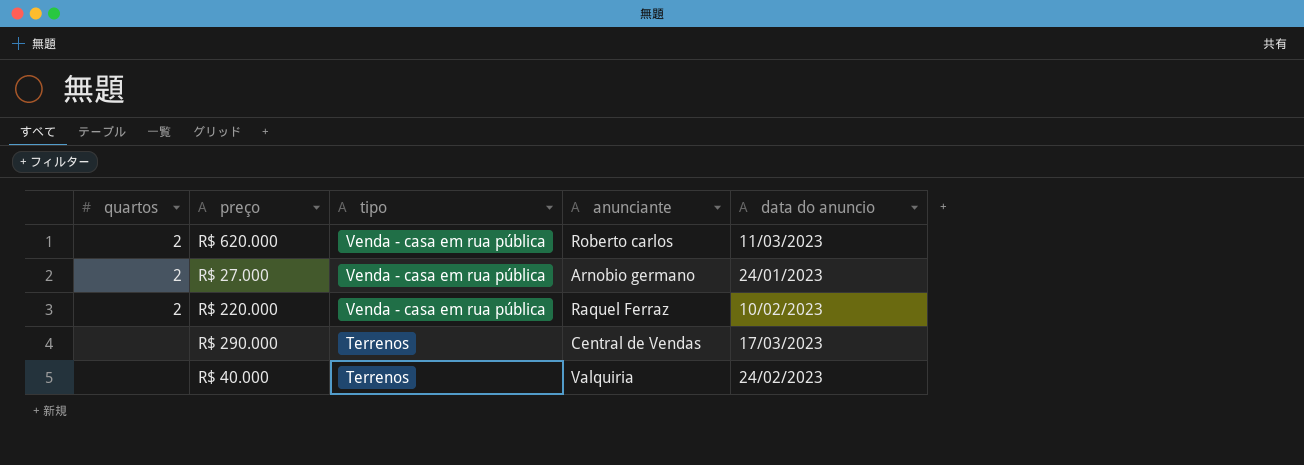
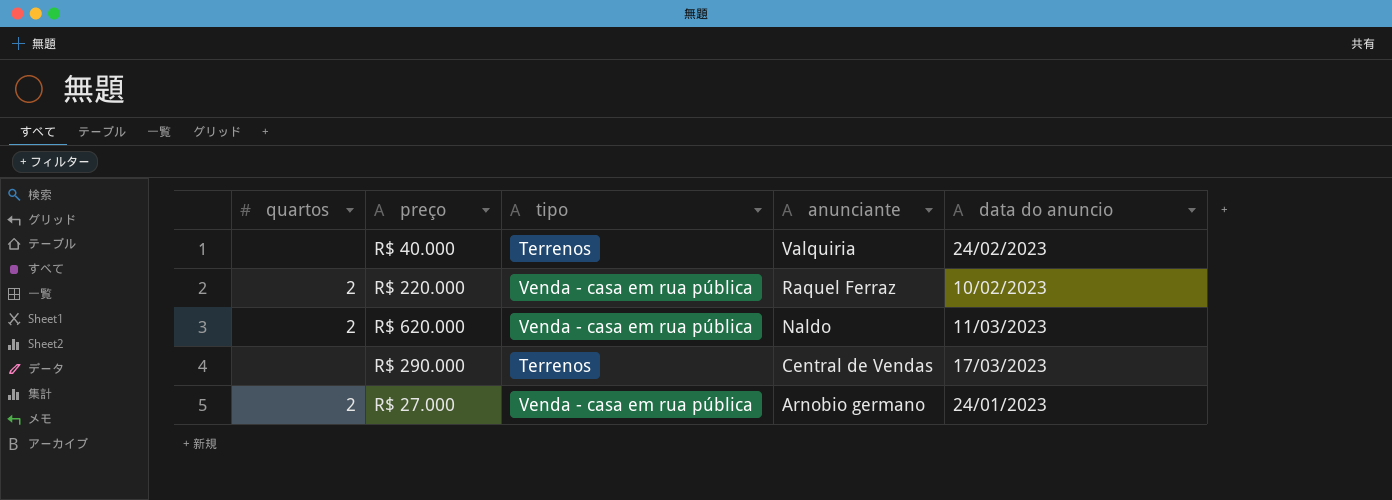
row order: tipo descending -> anunciante descending
R$ 620.000 | anunciante: Roberto carlos -> Naldo

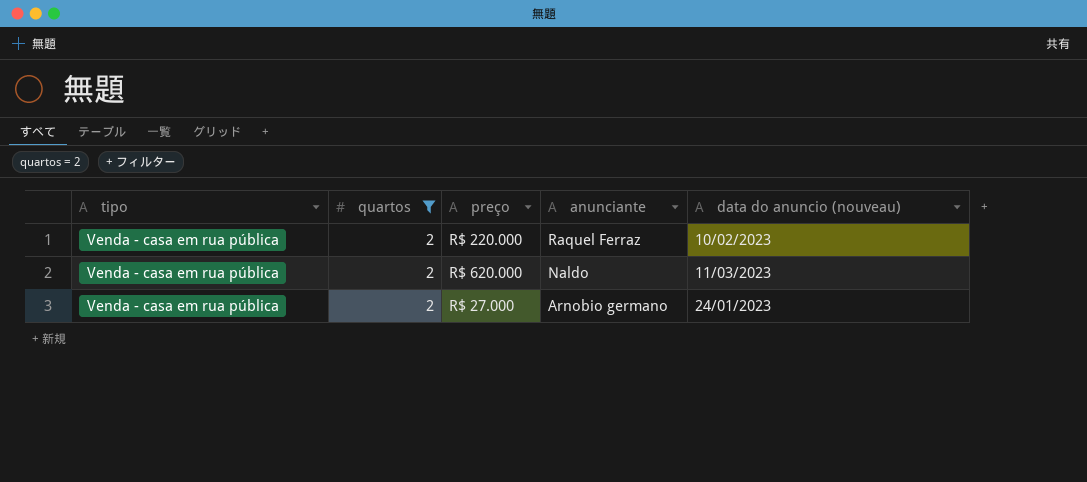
filter: none -> quartos = 2
column tipo | position: 3 -> 1
column name: data do anuncio -> data do anuncio (nouveau)

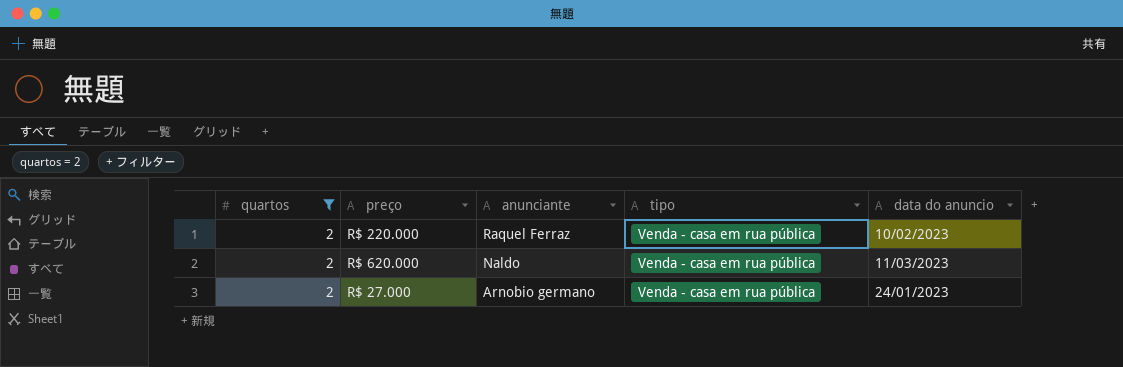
column tipo | position: 1 -> 4
column name: data do anuncio (nouveau) -> data do anuncio

